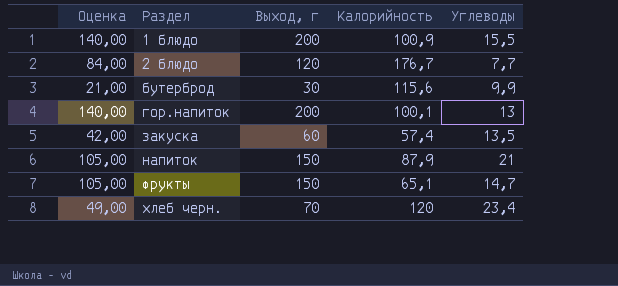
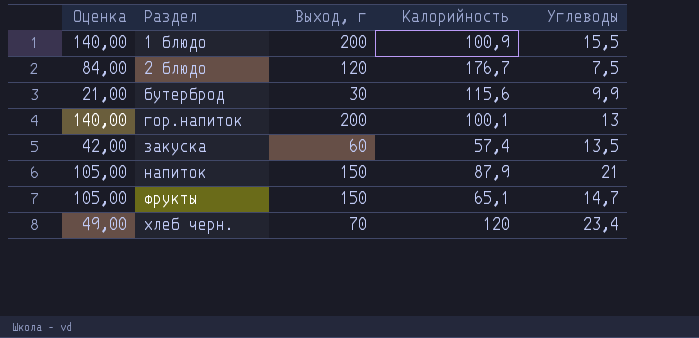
2 блюдо | Углеводы: 7,7 -> 7,5

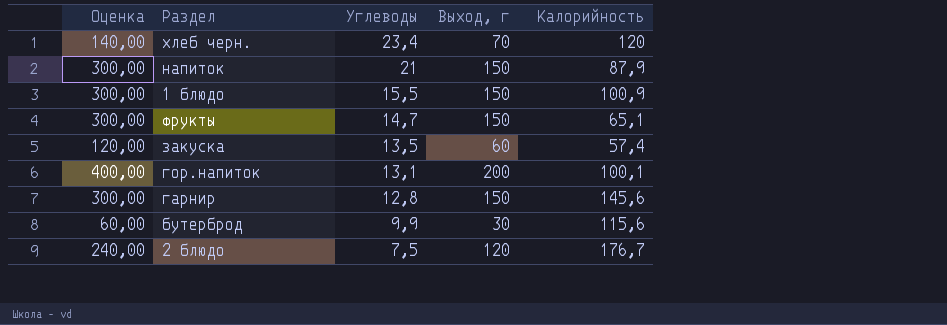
row order: Раздел ascending -> Углеводы descending
column Оценка | formula: [Выход, г] * 0,7 -> [Выход, г] * 2
column Углеводы | position: 5 -> 3
1 блюдо | Выход, г: 200 -> 150
гор.напиток | Углеводы: 13 -> 13,1
row гарнир: none -> 300,00 | 12,8 | 150 | 145,6

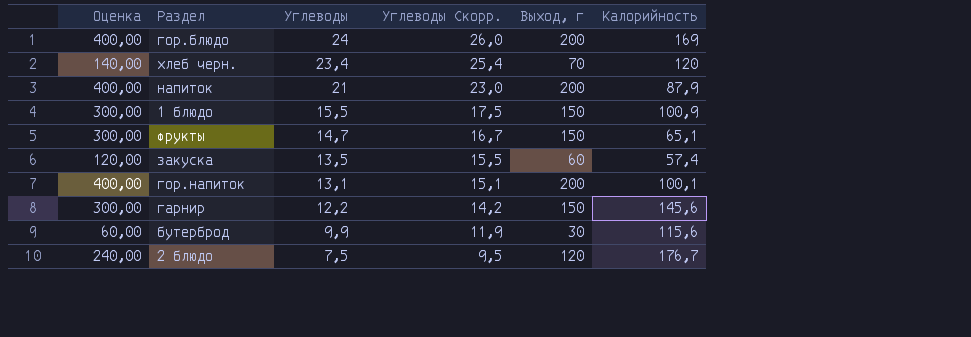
column Углеводы Скорр. | formula: none -> [Углеводы] + 2
row гор.блюдо: none -> 400,00 | 24 | 26,0 | 200 | 169
напиток | Оценка: 300,00 -> 400,00
напиток | Выход, г: 150 -> 200
гарнир | Углеводы: 12,8 -> 12,2

